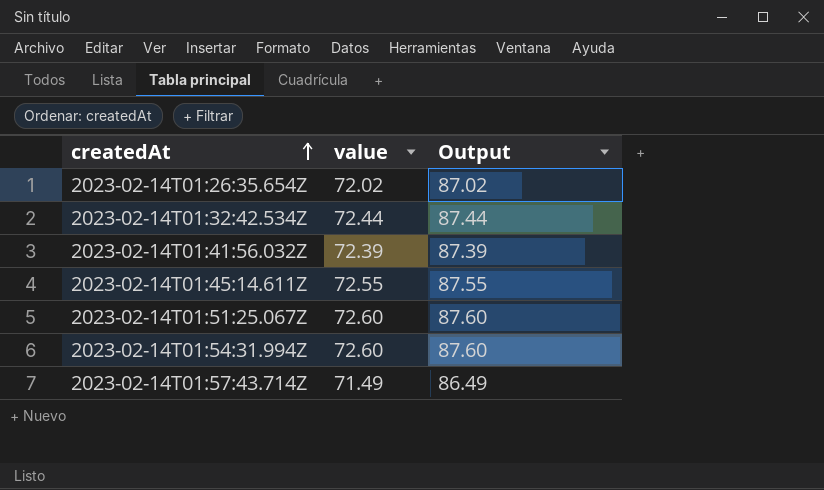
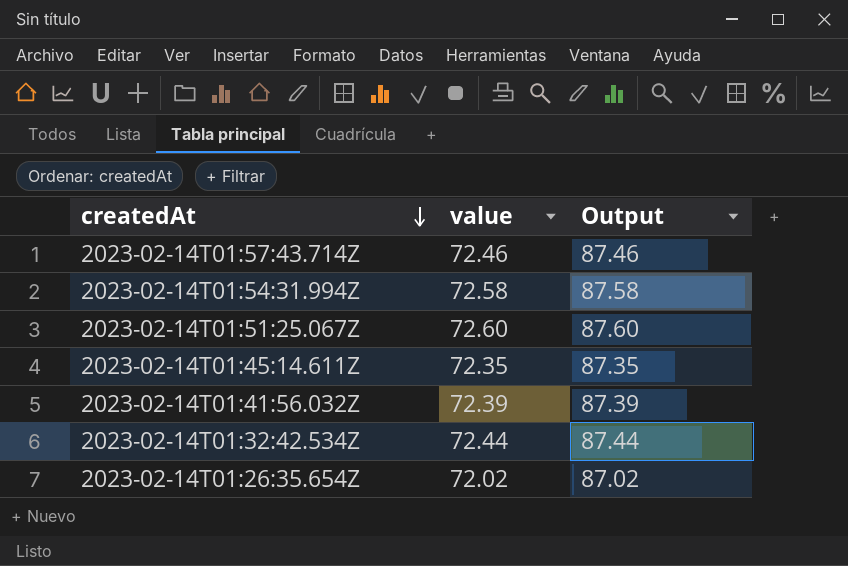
row order: createdAt ascending -> createdAt descending
2023-02-14T01:57:43.714Z | value: 71.49 -> 72.46
2023-02-14T01:57:43.714Z | Output: 86.49 -> 87.46
2023-02-14T01:54:31.994Z | value: 72.60 -> 72.58
2023-02-14T01:54:31.994Z | Output: 87.60 -> 87.58
2023-02-14T01:45:14.611Z | value: 72.55 -> 72.35
2023-02-14T01:45:14.611Z | Output: 87.55 -> 87.35

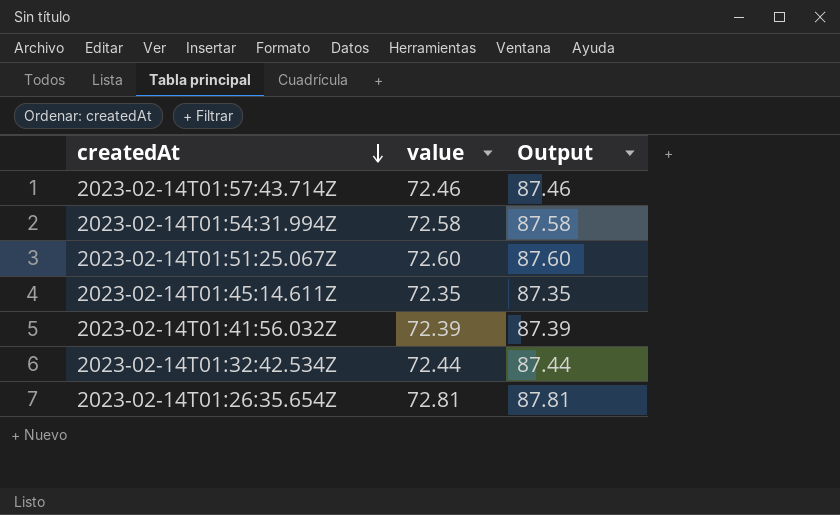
2023-02-14T01:26:35.654Z | value: 72.02 -> 72.81
2023-02-14T01:26:35.654Z | Output: 87.02 -> 87.81

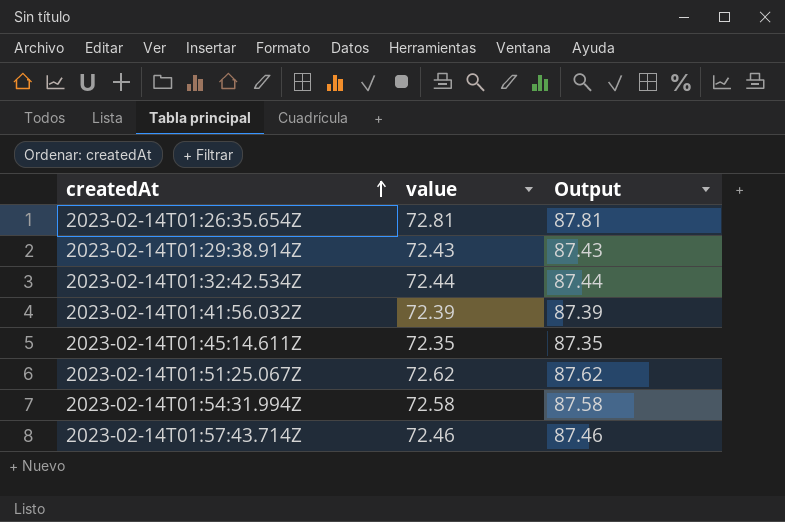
row order: createdAt descending -> createdAt ascending
row 2023-02-14T01:29:38.914Z: none -> 72.43 | 87.43
2023-02-14T01:51:25.067Z | value: 72.60 -> 72.62
2023-02-14T01:51:25.067Z | Output: 87.60 -> 87.62

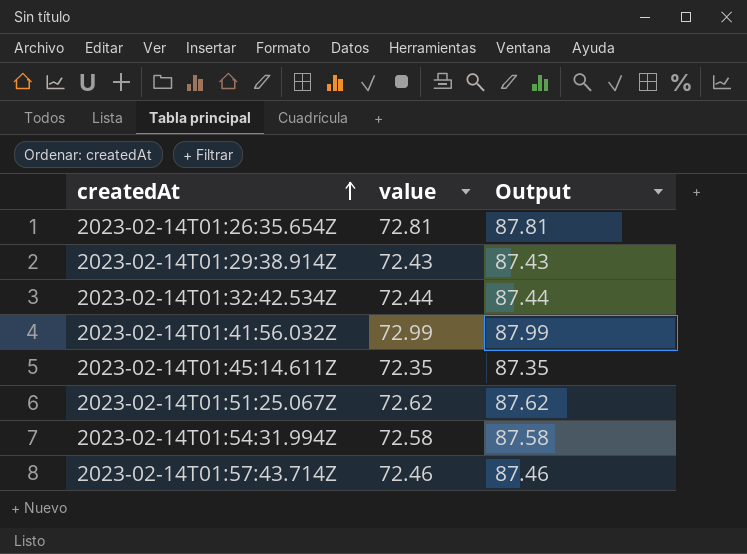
2023-02-14T01:41:56.032Z | value: 72.39 -> 72.99
2023-02-14T01:41:56.032Z | Output: 87.39 -> 87.99

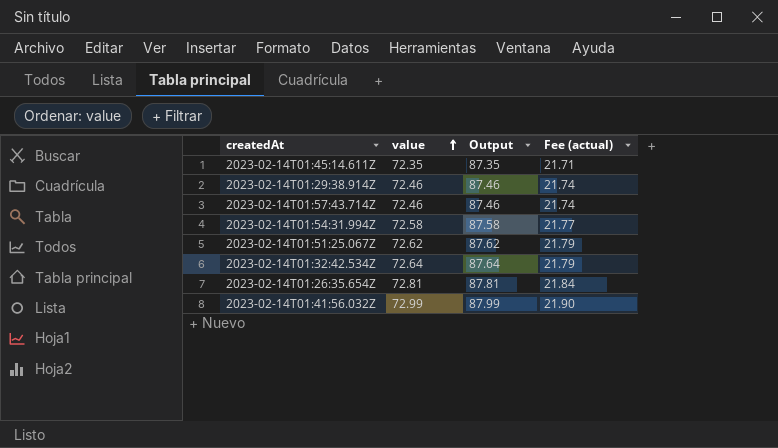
row order: createdAt ascending -> value ascending
column Fee (actual) | formula: none -> [value] * 0.3
2023-02-14T01:29:38.914Z | value: 72.43 -> 72.46
2023-02-14T01:29:38.914Z | Output: 87.43 -> 87.46
2023-02-14T01:32:42.534Z | value: 72.44 -> 72.64
2023-02-14T01:32:42.534Z | Output: 87.44 -> 87.64

